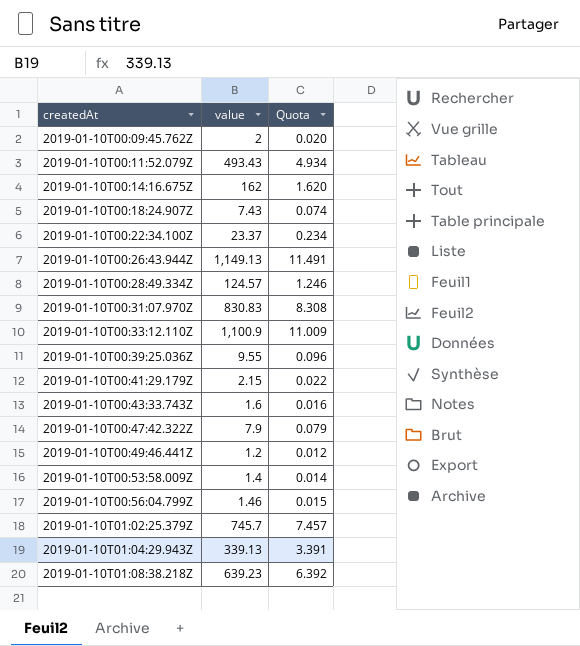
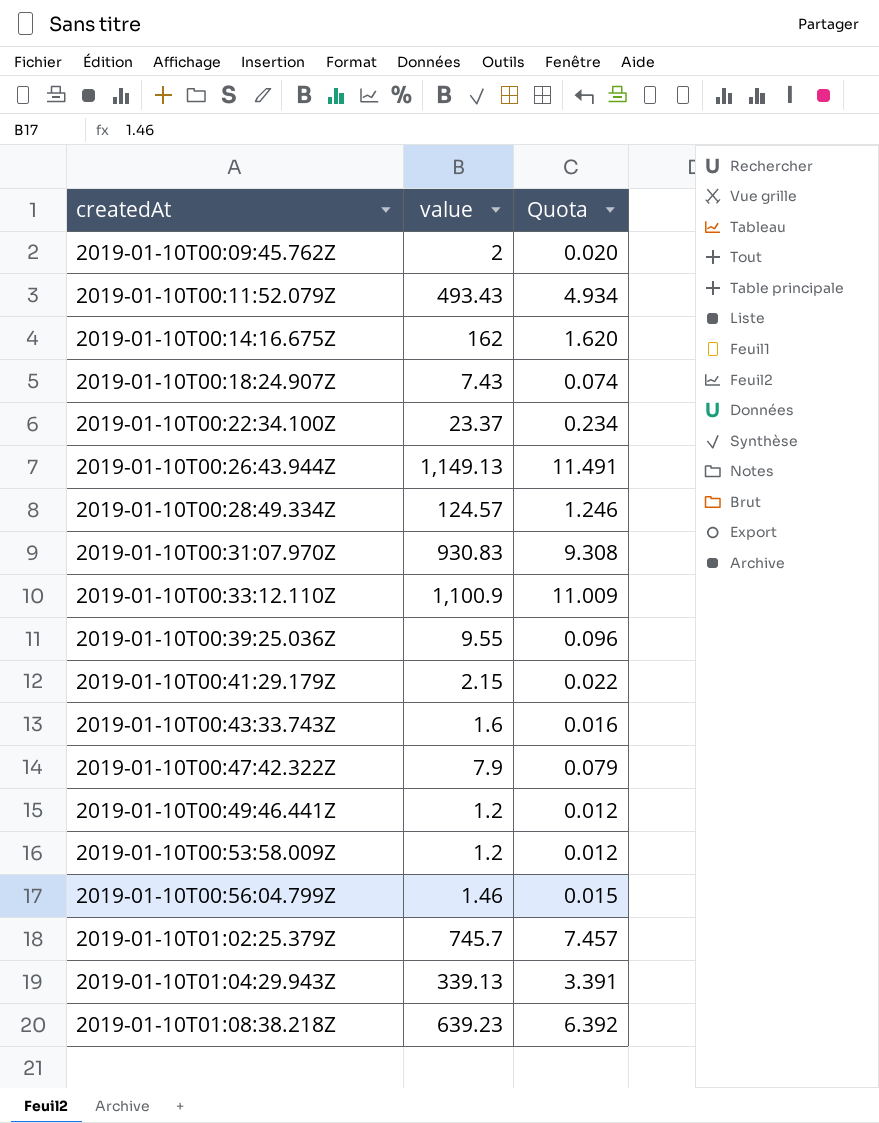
2019-01-10T00:31:07.970Z | value: 830.83 -> 930.83
2019-01-10T00:31:07.970Z | Quota: 8.308 -> 9.308
2019-01-10T00:53:58.009Z | value: 1.4 -> 1.2
2019-01-10T00:53:58.009Z | Quota: 0.014 -> 0.012

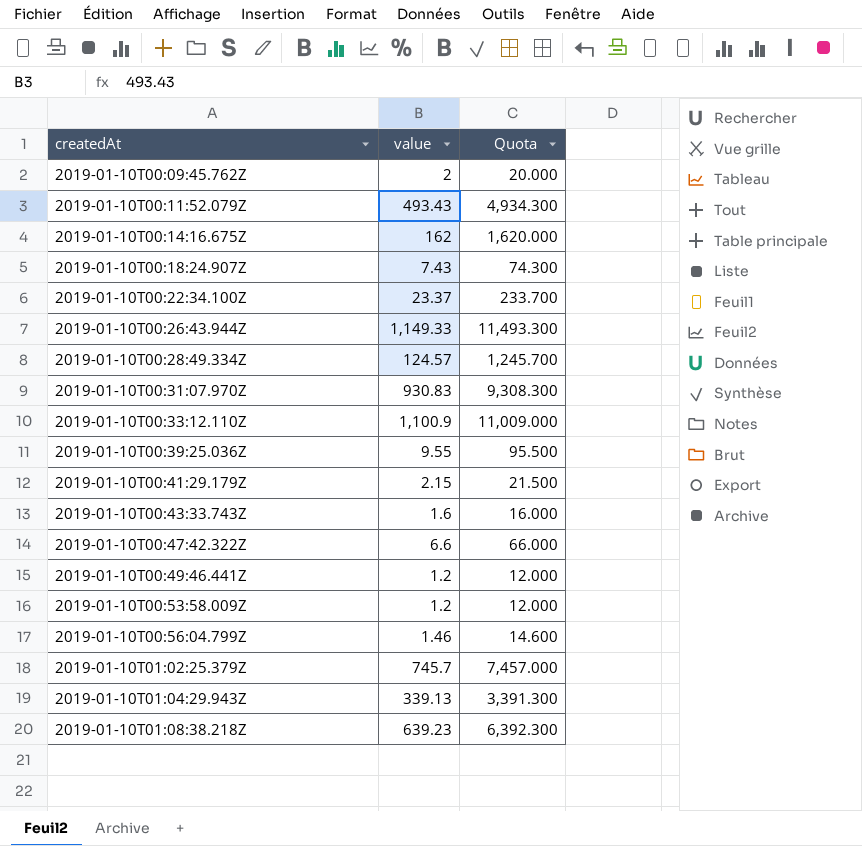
column Quota | formula: [value] * 0.01 -> [value] * 10
2019-01-10T00:26:43.944Z | value: 1,149.13 -> 1,149.33
2019-01-10T00:47:42.322Z | value: 7.9 -> 6.6

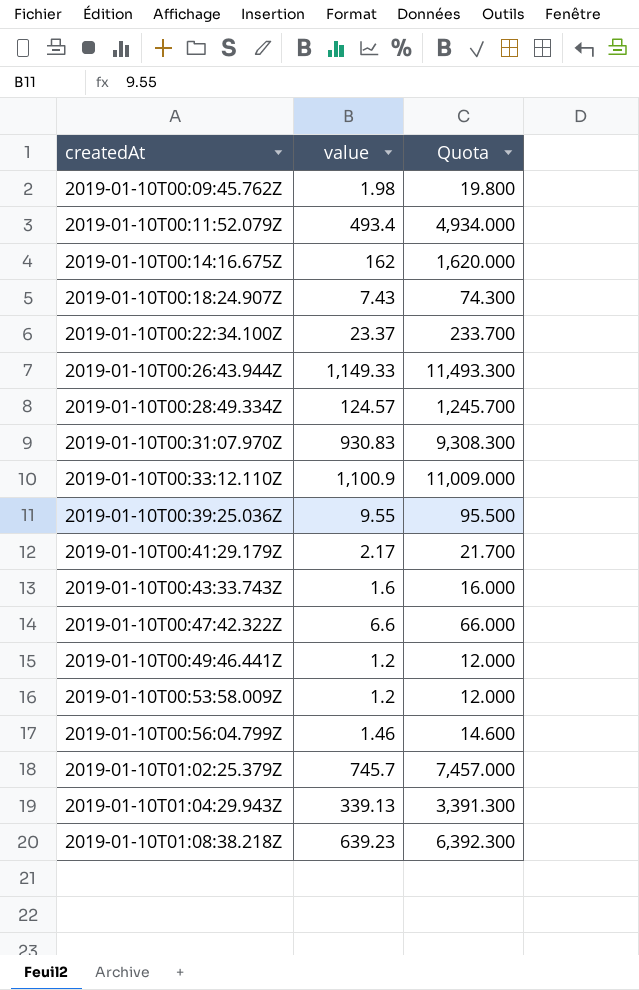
2019-01-10T00:09:45.762Z | value: 2 -> 1.98
2019-01-10T00:09:45.762Z | Quota: 20.000 -> 19.800
2019-01-10T00:11:52.079Z | value: 493.43 -> 493.4
2019-01-10T00:11:52.079Z | Quota: 4,934.300 -> 4,934.000
2019-01-10T00:41:29.179Z | value: 2.15 -> 2.17
2019-01-10T00:41:29.179Z | Quota: 21.500 -> 21.700

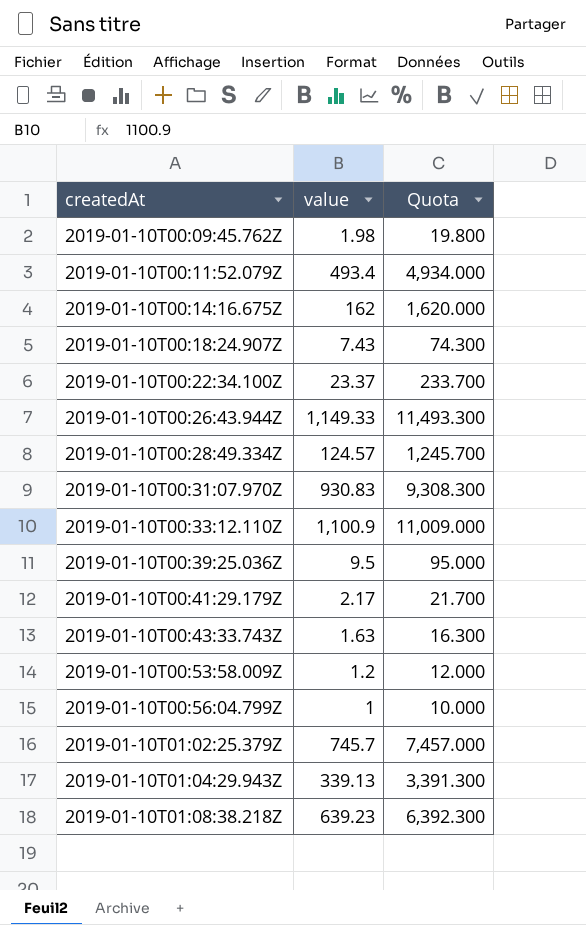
row 2019-01-10T00:47:42.322Z: 6.6 | 66.000 -> none
row 2019-01-10T00:49:46.441Z: 1.2 | 12.000 -> none
2019-01-10T00:39:25.036Z | value: 9.55 -> 9.5
2019-01-10T00:39:25.036Z | Quota: 95.500 -> 95.000
2019-01-10T00:43:33.743Z | value: 1.6 -> 1.63
2019-01-10T00:43:33.743Z | Quota: 16.000 -> 16.300
2019-01-10T00:56:04.799Z | value: 1.46 -> 1
2019-01-10T00:56:04.799Z | Quota: 14.600 -> 10.000

